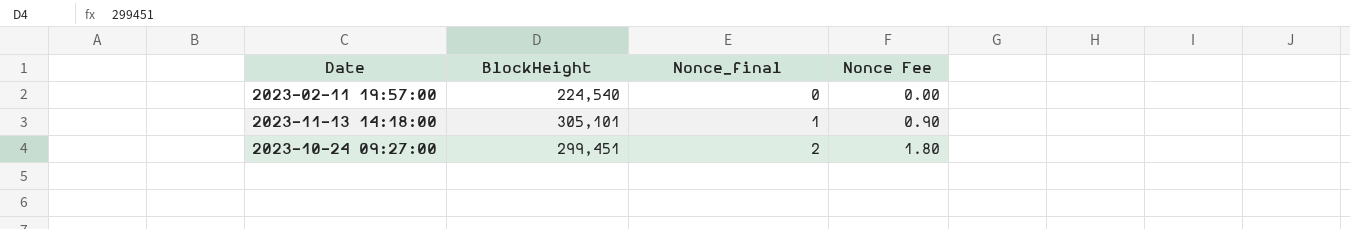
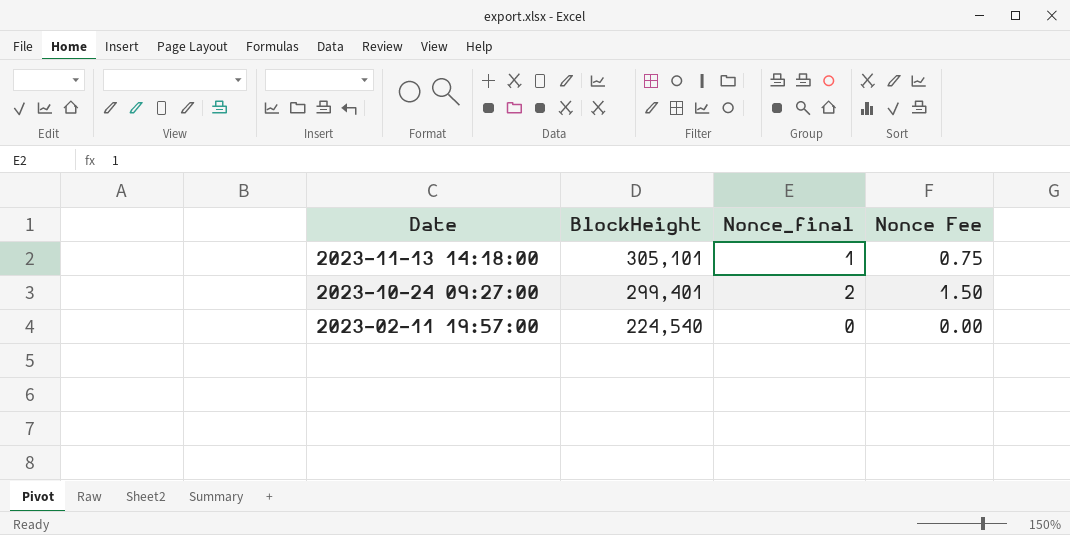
row order: Nonce_final ascending -> Date descending
column Nonce Fee | formula: [Nonce_final] * 0.9 -> [Nonce_final] * 0.75
2023-10-24 09:27:00 | BlockHeight: 299,451 -> 299,401

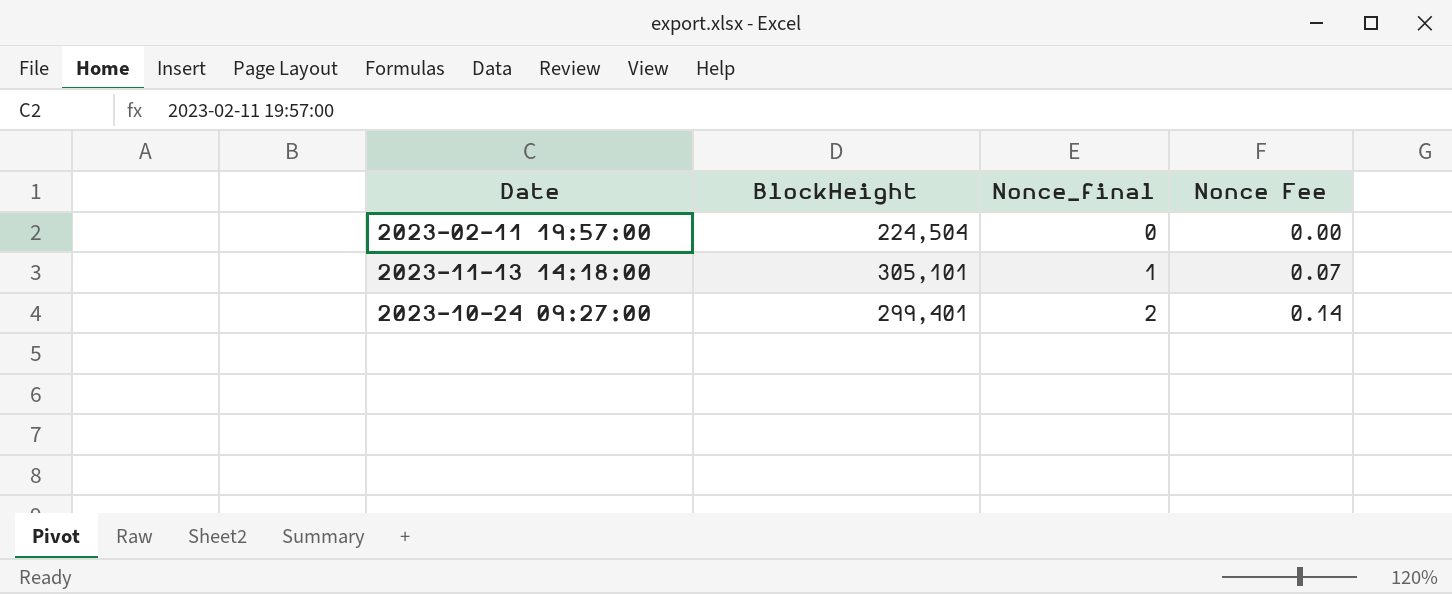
row order: Date descending -> Nonce_final ascending
column Nonce Fee | formula: [Nonce_final] * 0.75 -> [Nonce_final] * 0.07
2023-02-11 19:57:00 | BlockHeight: 224,540 -> 224,504

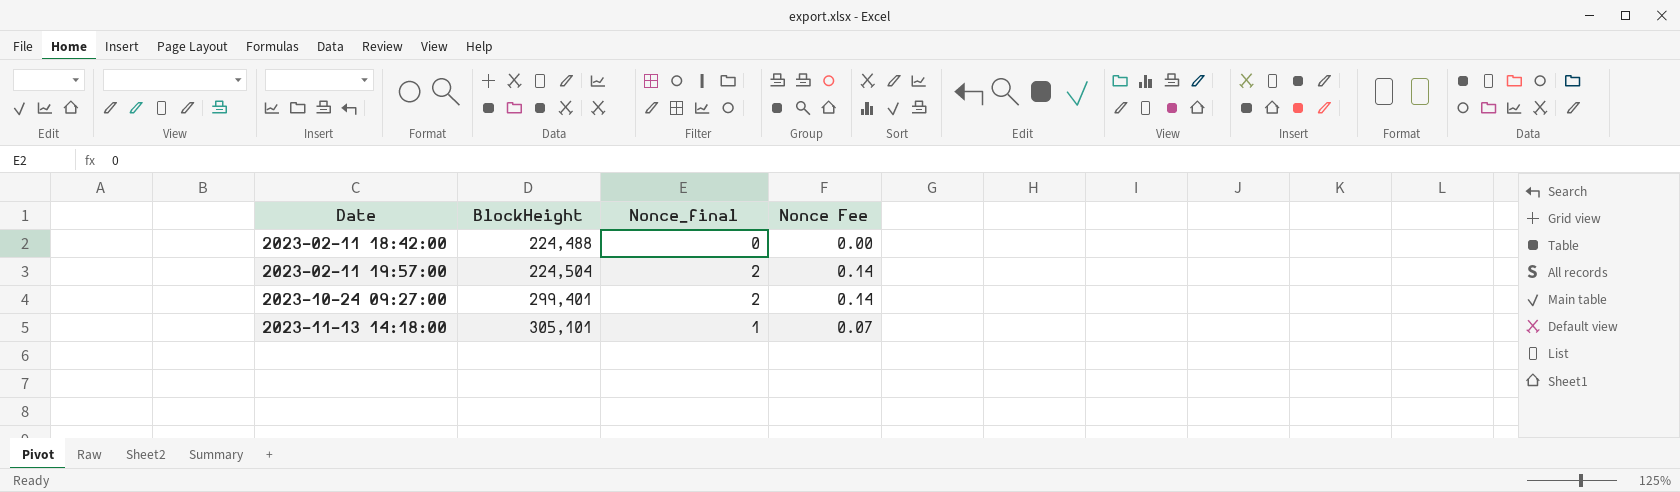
row order: Nonce_final ascending -> Date ascending
row 2023-02-11 18:42:00: none -> 224,488 | 0 | 0.00
2023-02-11 19:57:00 | Nonce_final: 0 -> 2
2023-02-11 19:57:00 | Nonce Fee: 0.00 -> 0.14

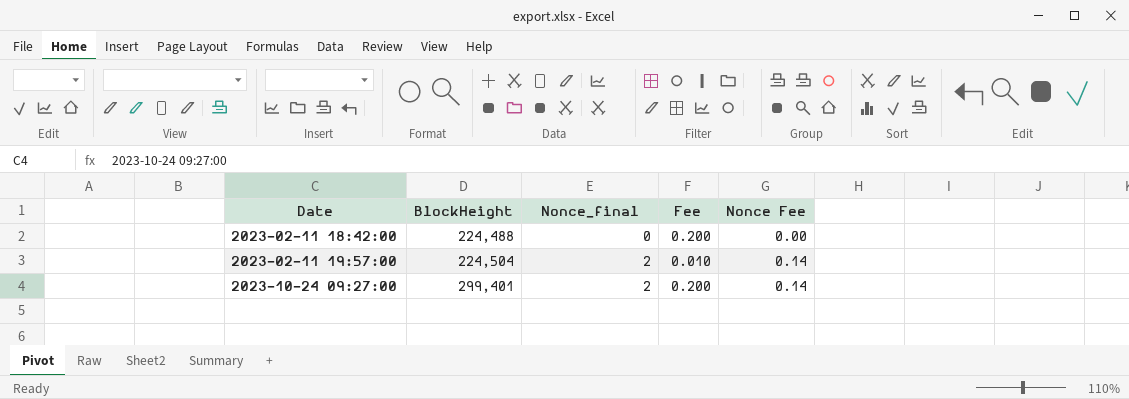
column Fee | position: none -> 4
row 2023-11-13 14:18:00: 305,101 | 1 | 0.07 -> none

